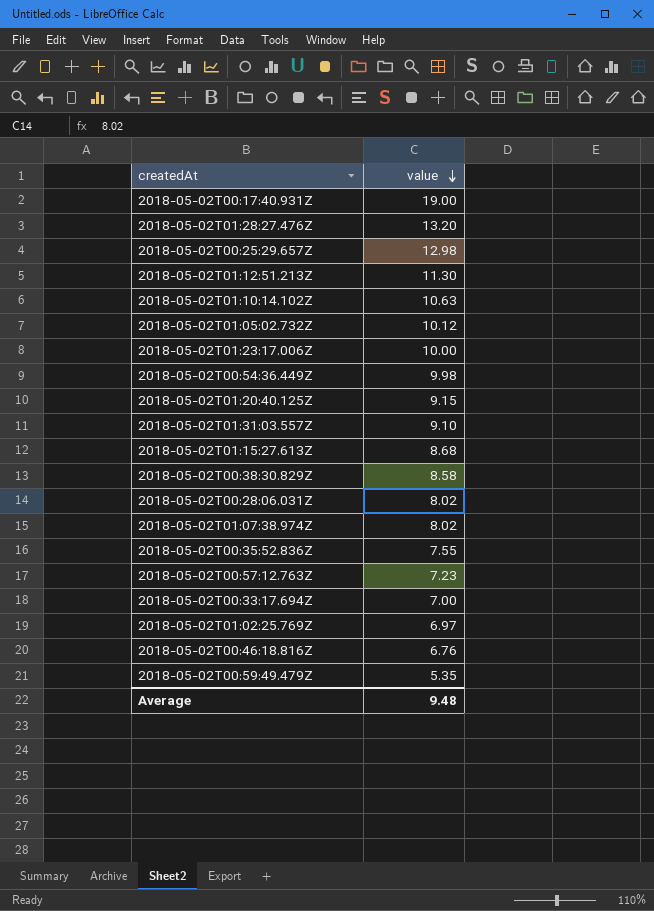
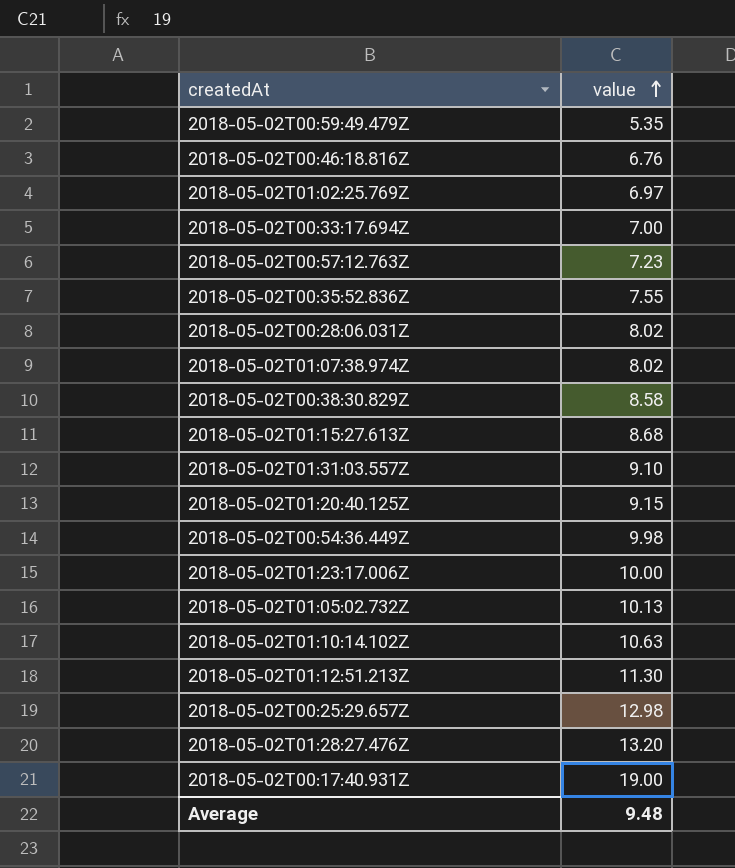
row order: value descending -> value ascending
2018-05-02T01:05:02.732Z | value: 10.12 -> 10.13

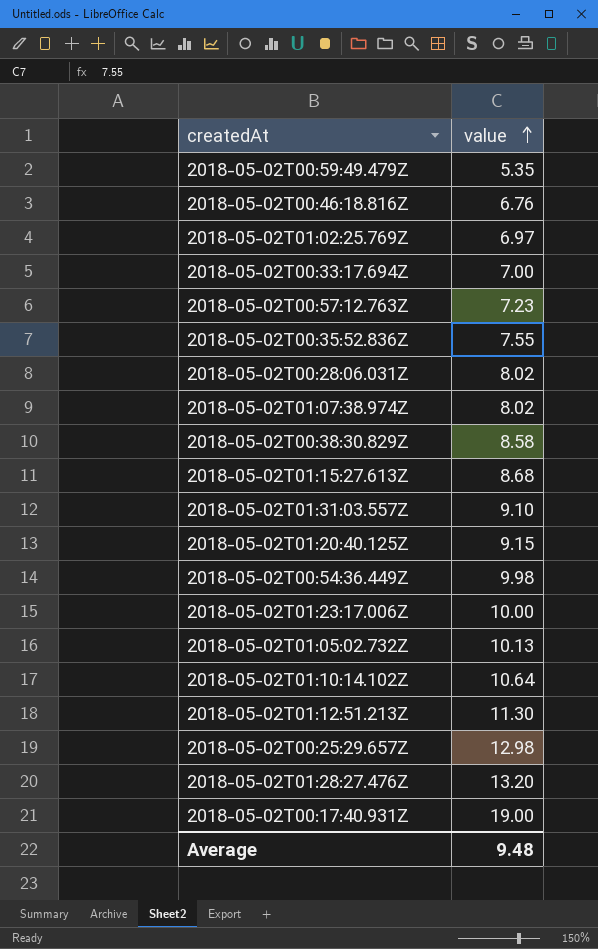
2018-05-02T01:10:14.102Z | value: 10.63 -> 10.64

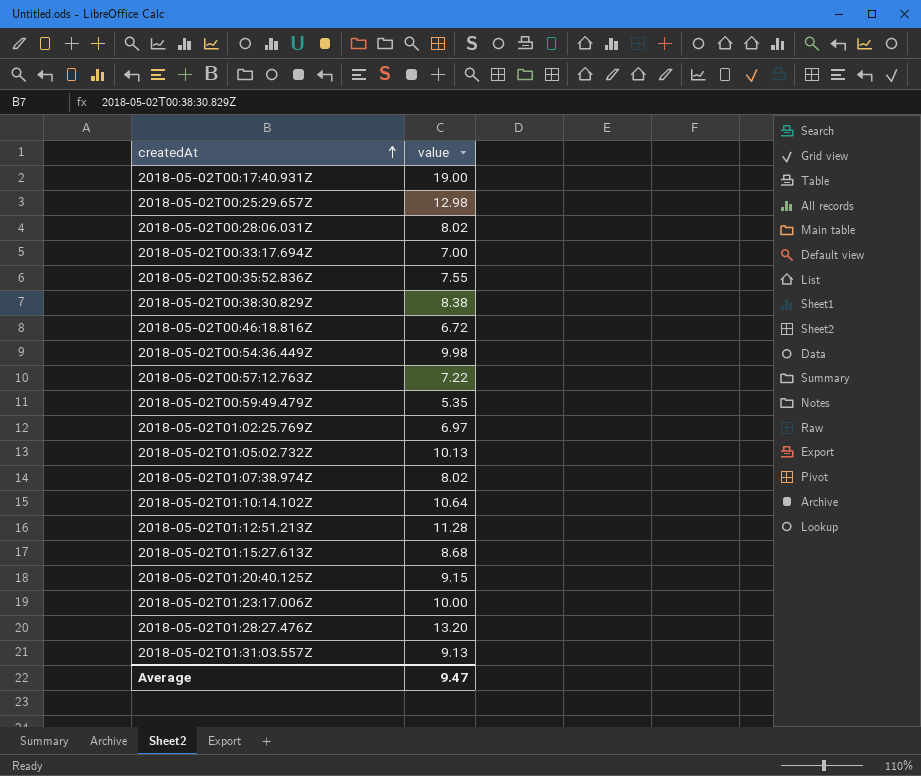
row order: value ascending -> createdAt ascending
2018-05-02T00:38:30.829Z | value: 8.58 -> 8.38
2018-05-02T00:46:18.816Z | value: 6.76 -> 6.72
2018-05-02T00:57:12.763Z | value: 7.23 -> 7.22
2018-05-02T01:12:51.213Z | value: 11.30 -> 11.28
2018-05-02T01:31:03.557Z | value: 9.10 -> 9.13
Average | value: 9.48 -> 9.47

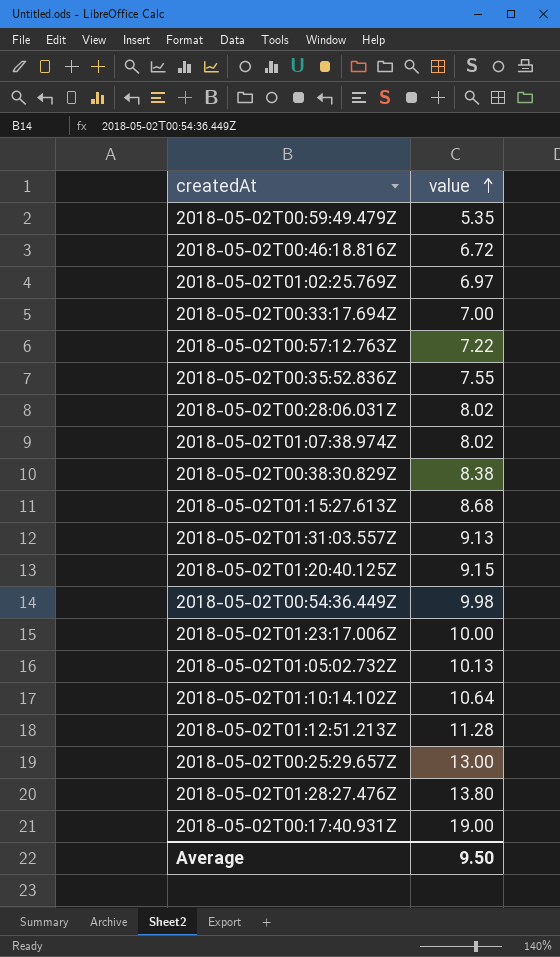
row order: createdAt ascending -> value ascending
2018-05-02T00:25:29.657Z | value: 12.98 -> 13.00
2018-05-02T01:28:27.476Z | value: 13.20 -> 13.80
Average | value: 9.47 -> 9.50

